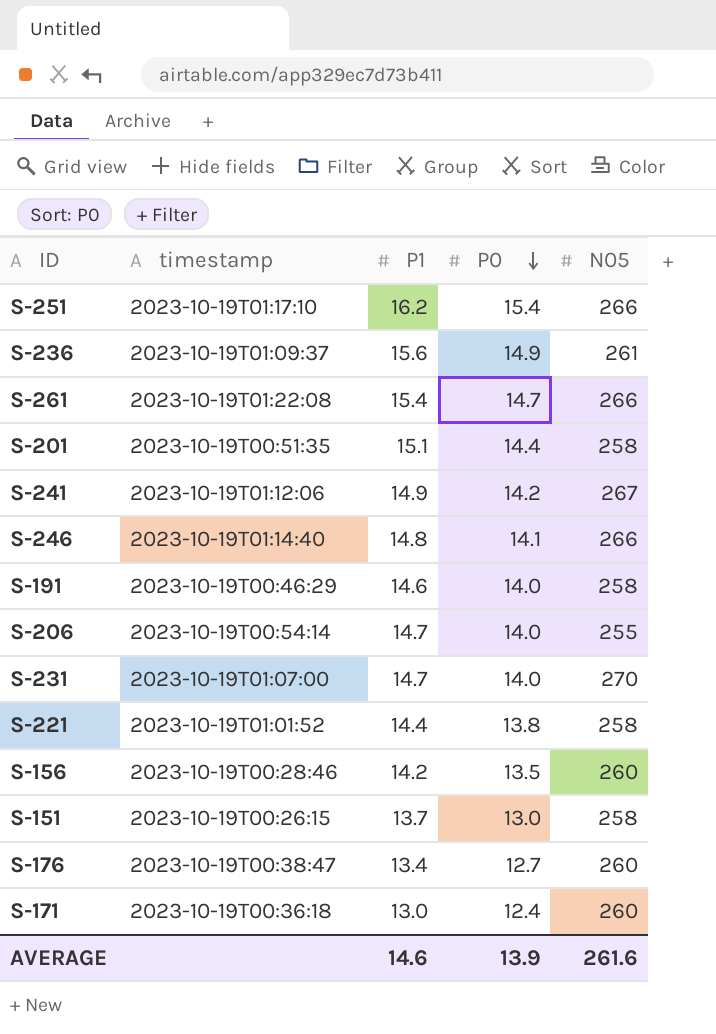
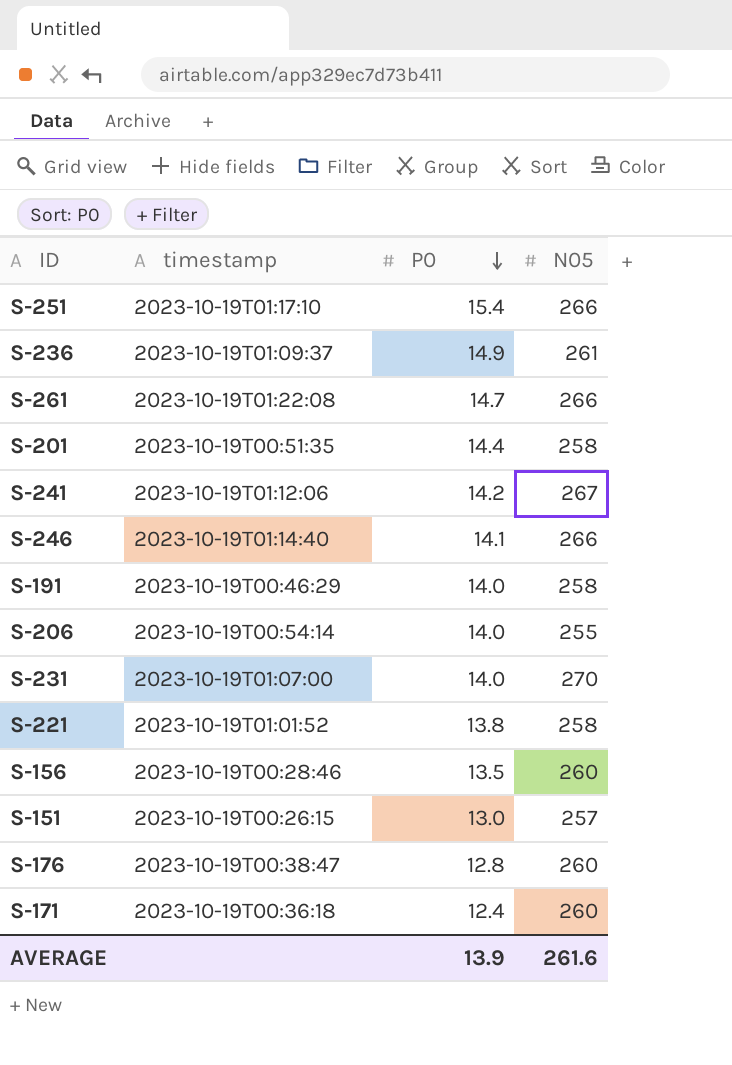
column P1 | position: 3 -> none
S-151 | N05: 258 -> 257
S-176 | P0: 12.7 -> 12.8

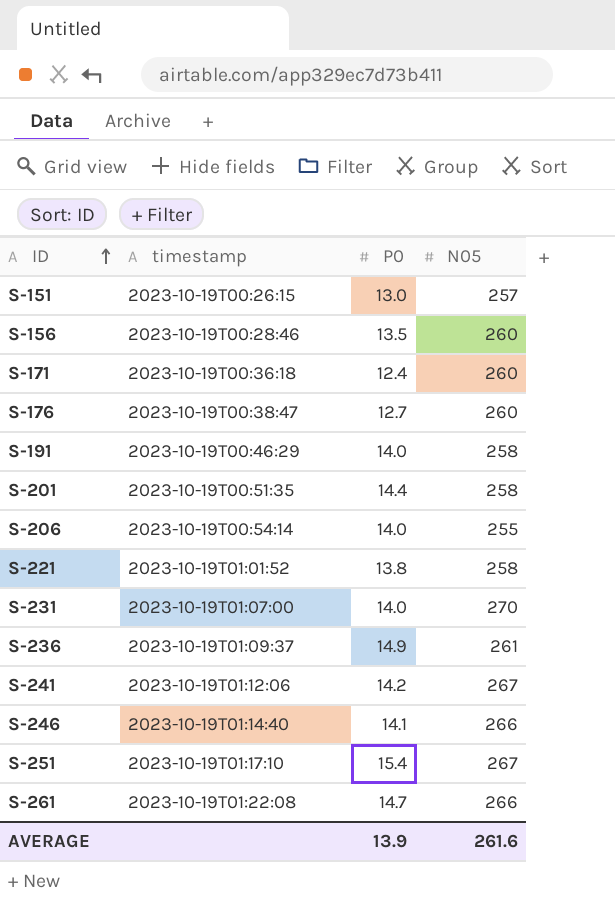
row order: P0 descending -> ID ascending
S-176 | P0: 12.8 -> 12.7
S-251 | N05: 266 -> 267

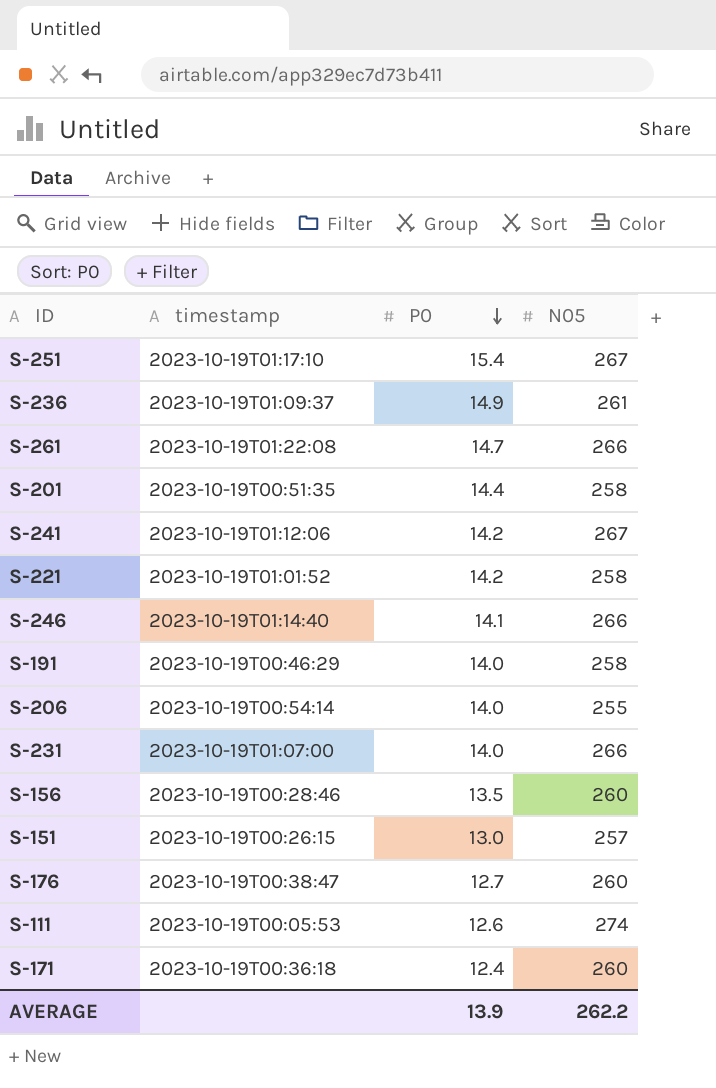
row order: ID ascending -> P0 descending
S-221 | P0: 13.8 -> 14.2
S-231 | N05: 270 -> 266
row S-111: none -> 2023-10-19T00:05:53 | 12.6 | 274
AVERAGE | N05: 261.6 -> 262.2

